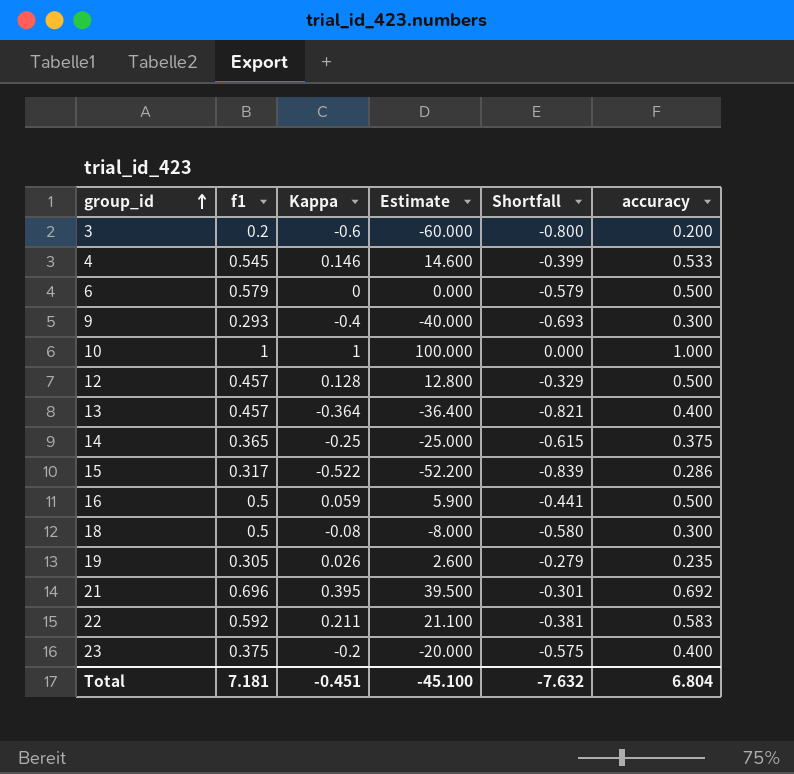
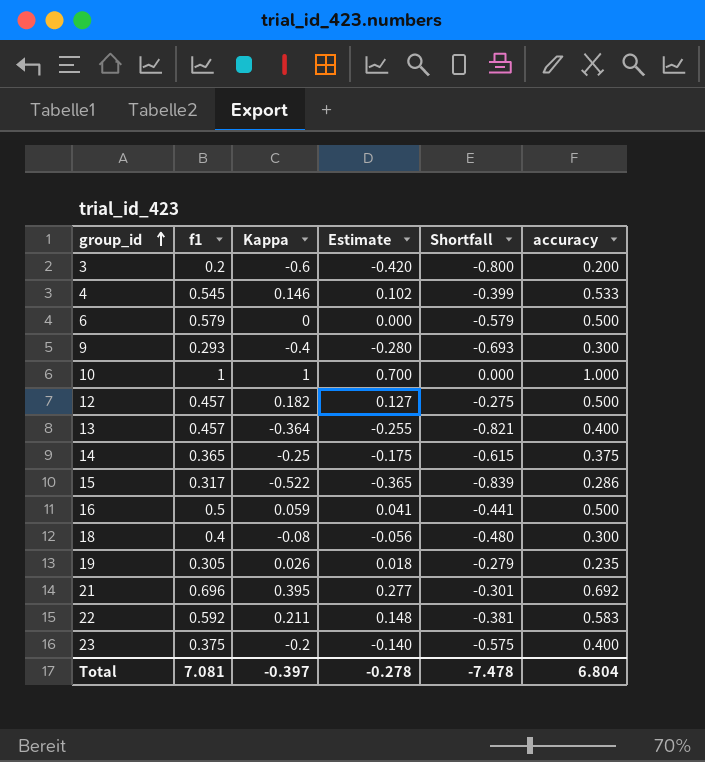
column Estimate | formula: [Kappa] * 100 -> [Kappa] * 0.7
12 | Kappa: 0.128 -> 0.182
12 | Shortfall: -0.329 -> -0.275
18 | f1: 0.5 -> 0.4
18 | Shortfall: -0.580 -> -0.480
Total | f1: 7.181 -> 7.081
Total | Kappa: -0.451 -> -0.397
Total | Estimate: -45.100 -> -0.278
Total | Shortfall: -7.632 -> -7.478

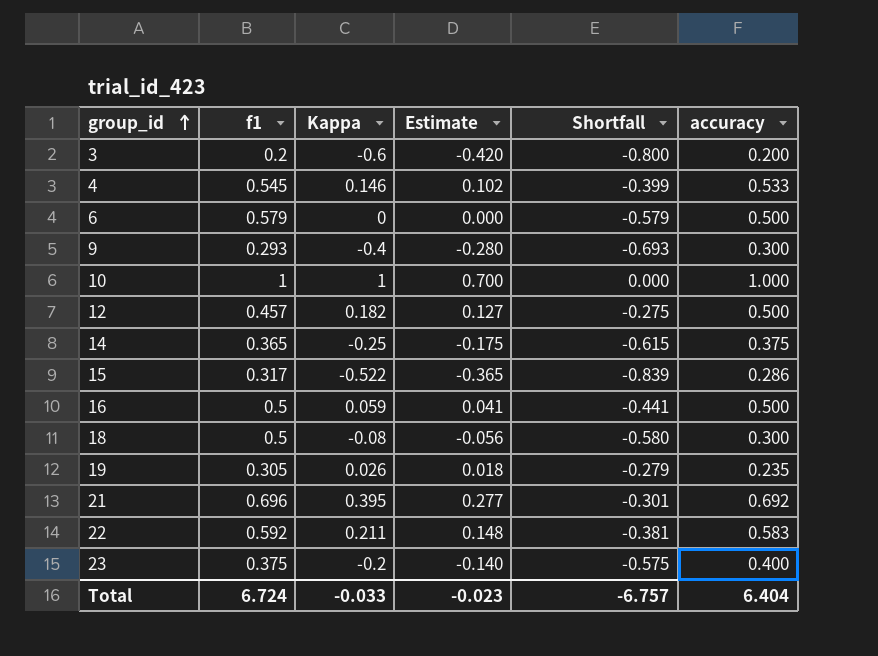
row 13: 0.457 | -0.364 | -0.255 | -0.821 | 0.400 -> none
18 | f1: 0.4 -> 0.5
18 | Shortfall: -0.480 -> -0.580
Total | f1: 7.081 -> 6.724
Total | Kappa: -0.397 -> -0.033
Total | Estimate: -0.278 -> -0.023
Total | Shortfall: -7.478 -> -6.757
Total | accuracy: 6.804 -> 6.404

